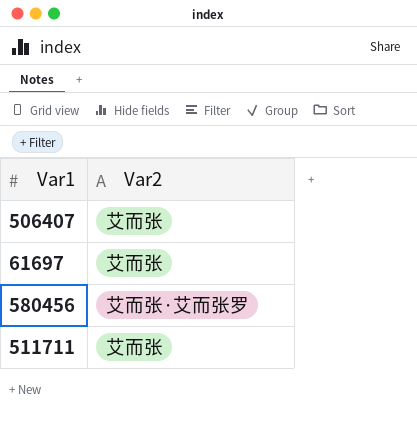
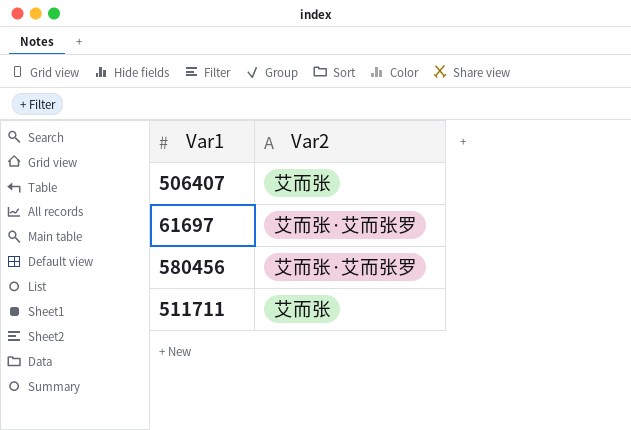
61697 | Var2: 艾而张 -> 艾而张·艾而张罗

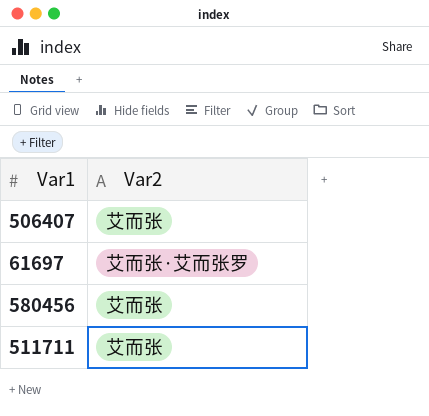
580456 | Var2: 艾而张·艾而张罗 -> 艾而张

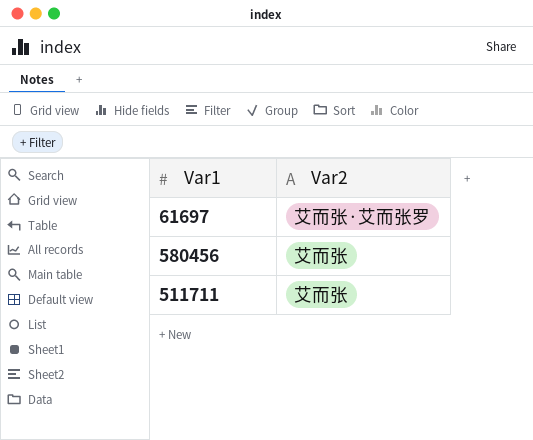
row 506407: 艾而张 -> none

